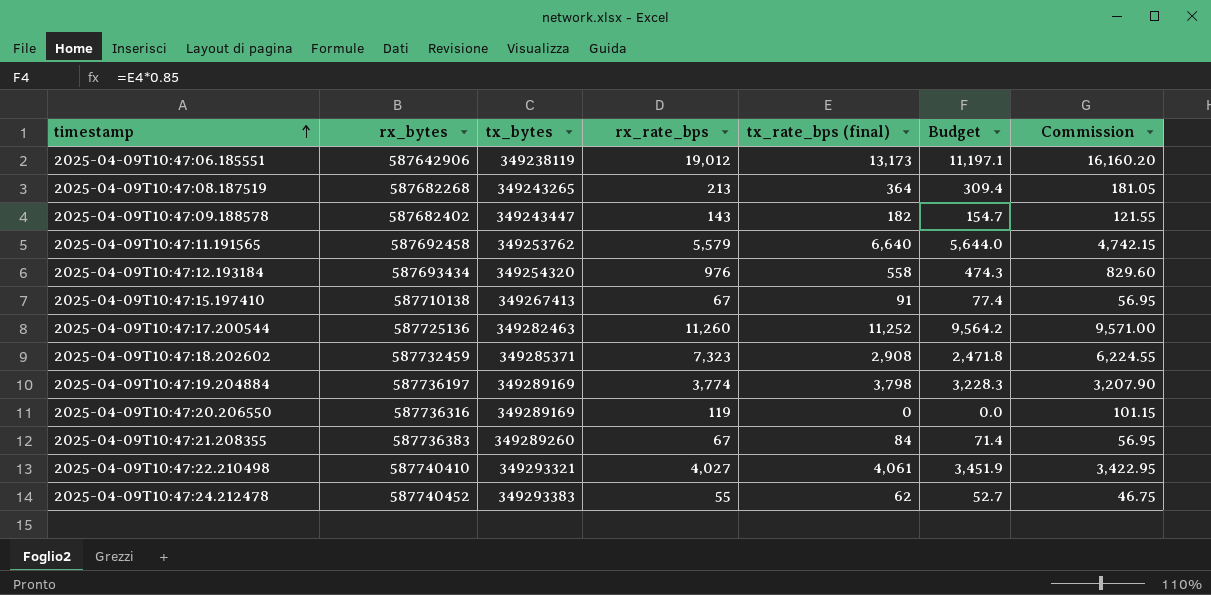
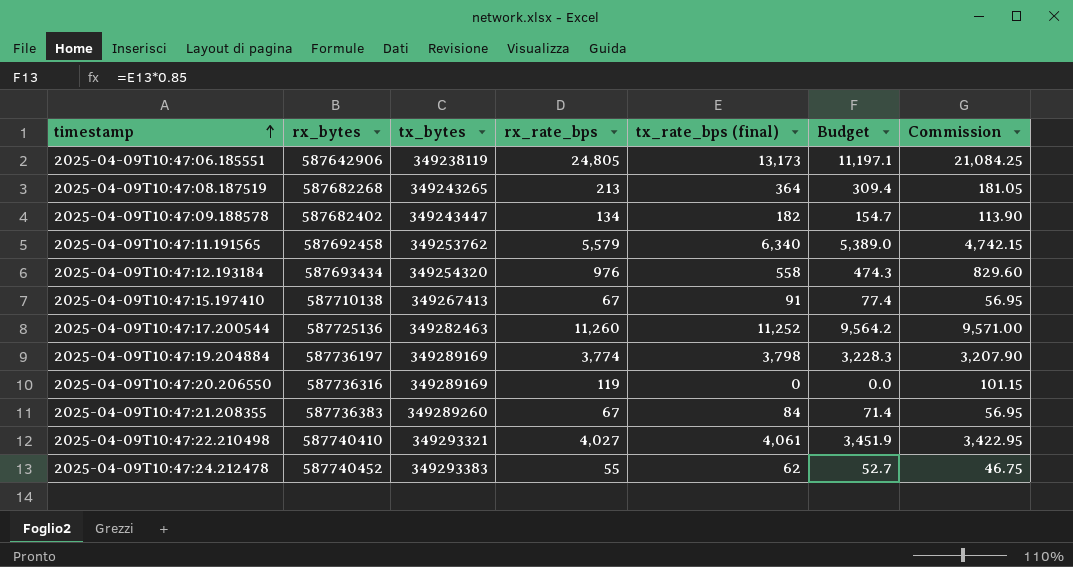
row 2025-04-09T10:47:18.202602: 587732459 | 349285371 | 7,323 | 2,908 | 2,471.8 | 6,224.55 -> none
2025-04-09T10:47:06.185551 | rx_rate_bps: 19,012 -> 24,805
2025-04-09T10:47:06.185551 | Commission: 16,160.20 -> 21,084.25
2025-04-09T10:47:09.188578 | rx_rate_bps: 143 -> 134
2025-04-09T10:47:09.188578 | Commission: 121.55 -> 113.90
2025-04-09T10:47:11.191565 | tx_rate_bps (final): 6,640 -> 6,340
2025-04-09T10:47:11.191565 | Budget: 5,644.0 -> 5,389.0

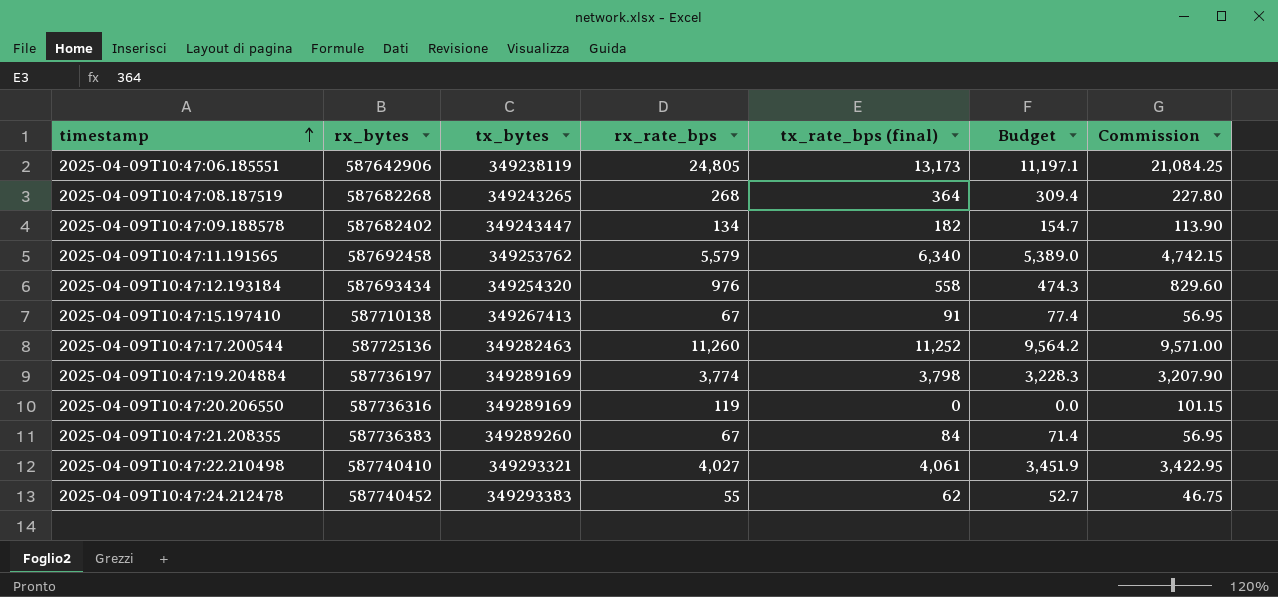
2025-04-09T10:47:08.187519 | rx_rate_bps: 213 -> 268
2025-04-09T10:47:08.187519 | Commission: 181.05 -> 227.80

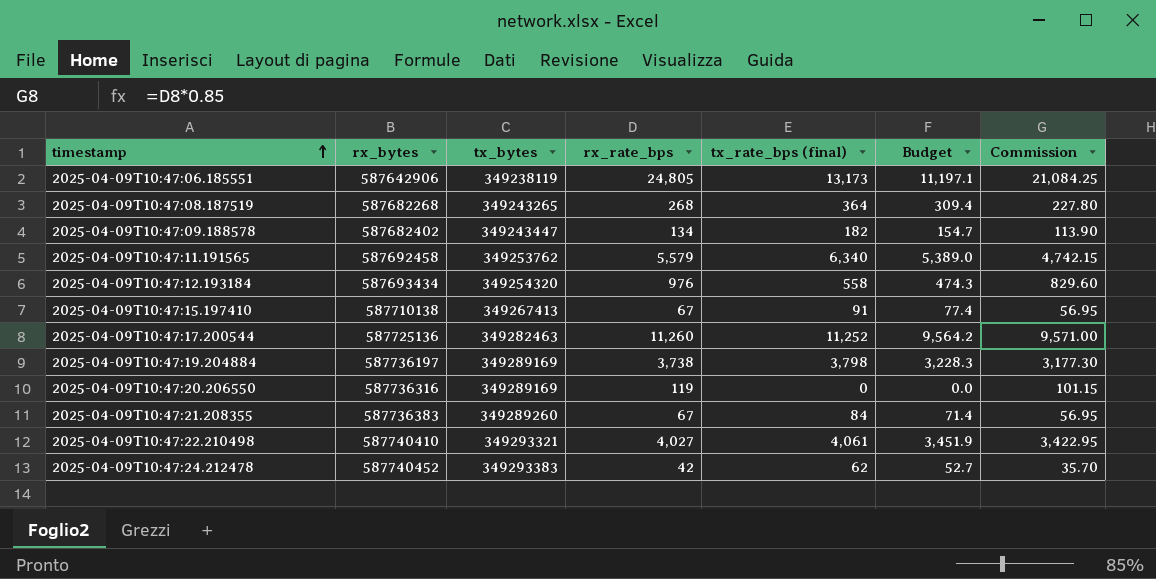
2025-04-09T10:47:19.204884 | rx_rate_bps: 3,774 -> 3,738
2025-04-09T10:47:19.204884 | Commission: 3,207.90 -> 3,177.30
2025-04-09T10:47:24.212478 | rx_rate_bps: 55 -> 42
2025-04-09T10:47:24.212478 | Commission: 46.75 -> 35.70

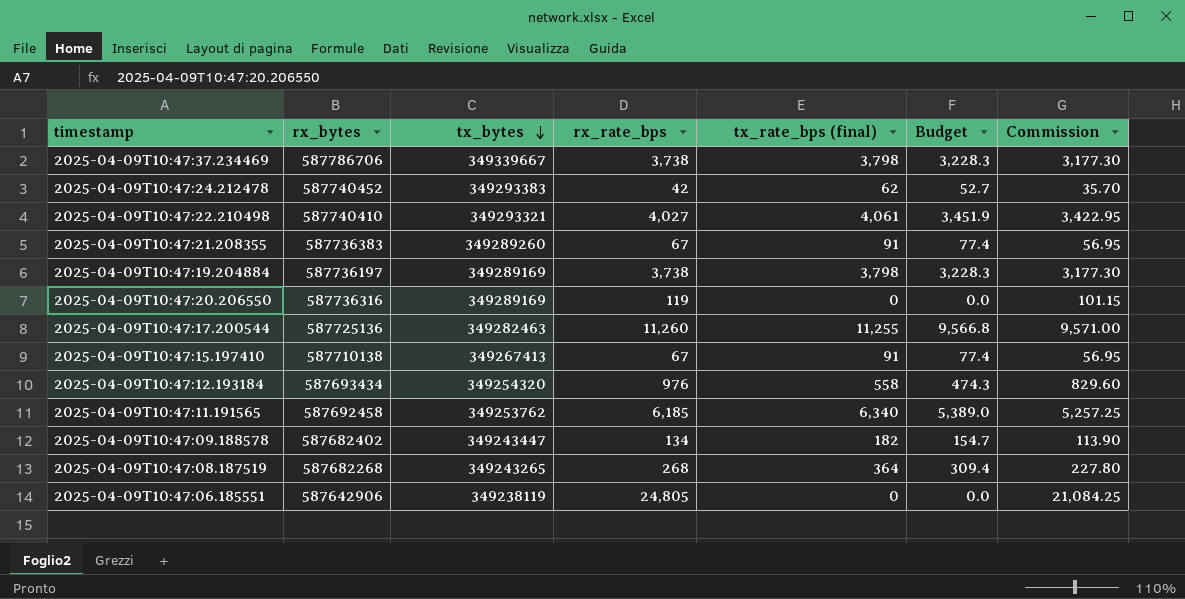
row order: timestamp ascending -> tx_bytes descending
row 2025-04-09T10:47:37.234469: none -> 587786706 | 349339667 | 3,738 | 3,798 | 3,228.3 | 3,177.30
2025-04-09T10:47:21.208355 | tx_rate_bps (final): 84 -> 91
2025-04-09T10:47:21.208355 | Budget: 71.4 -> 77.4
2025-04-09T10:47:17.200544 | tx_rate_bps (final): 11,252 -> 11,255
2025-04-09T10:47:17.200544 | Budget: 9,564.2 -> 9,566.8
2025-04-09T10:47:11.191565 | rx_rate_bps: 5,579 -> 6,185
2025-04-09T10:47:11.191565 | Commission: 4,742.15 -> 5,257.25
2025-04-09T10:47:06.185551 | tx_rate_bps (final): 13,173 -> 0
2025-04-09T10:47:06.185551 | Budget: 11,197.1 -> 0.0

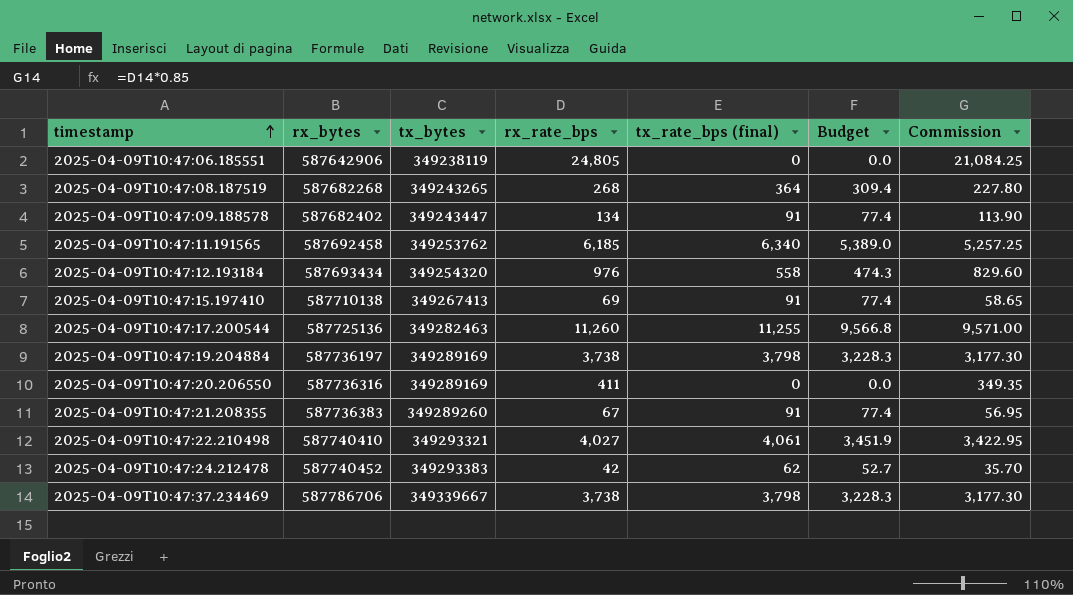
row order: tx_bytes descending -> timestamp ascending
2025-04-09T10:47:09.188578 | tx_rate_bps (final): 182 -> 91
2025-04-09T10:47:09.188578 | Budget: 154.7 -> 77.4
2025-04-09T10:47:15.197410 | rx_rate_bps: 67 -> 69
2025-04-09T10:47:15.197410 | Commission: 56.95 -> 58.65
2025-04-09T10:47:20.206550 | rx_rate_bps: 119 -> 411
2025-04-09T10:47:20.206550 | Commission: 101.15 -> 349.35

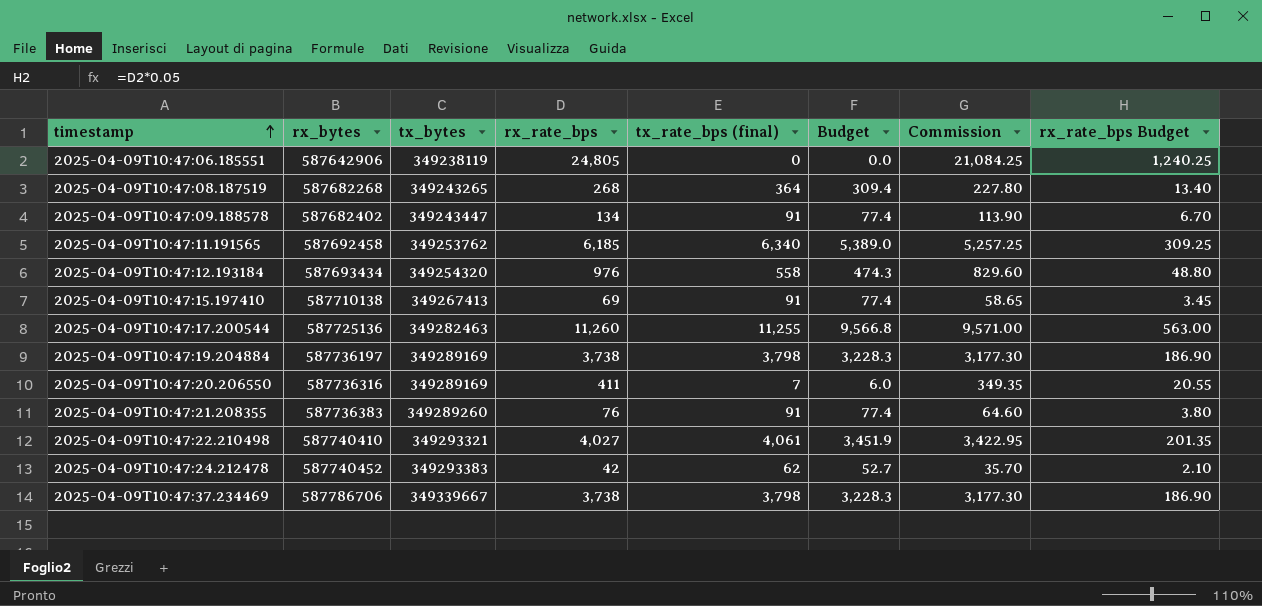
column rx_rate_bps Budget | formula: none -> [rx_rate_bps] * 0.05
2025-04-09T10:47:20.206550 | tx_rate_bps (final): 0 -> 7
2025-04-09T10:47:20.206550 | Budget: 0.0 -> 6.0
2025-04-09T10:47:21.208355 | rx_rate_bps: 67 -> 76
2025-04-09T10:47:21.208355 | Commission: 56.95 -> 64.60

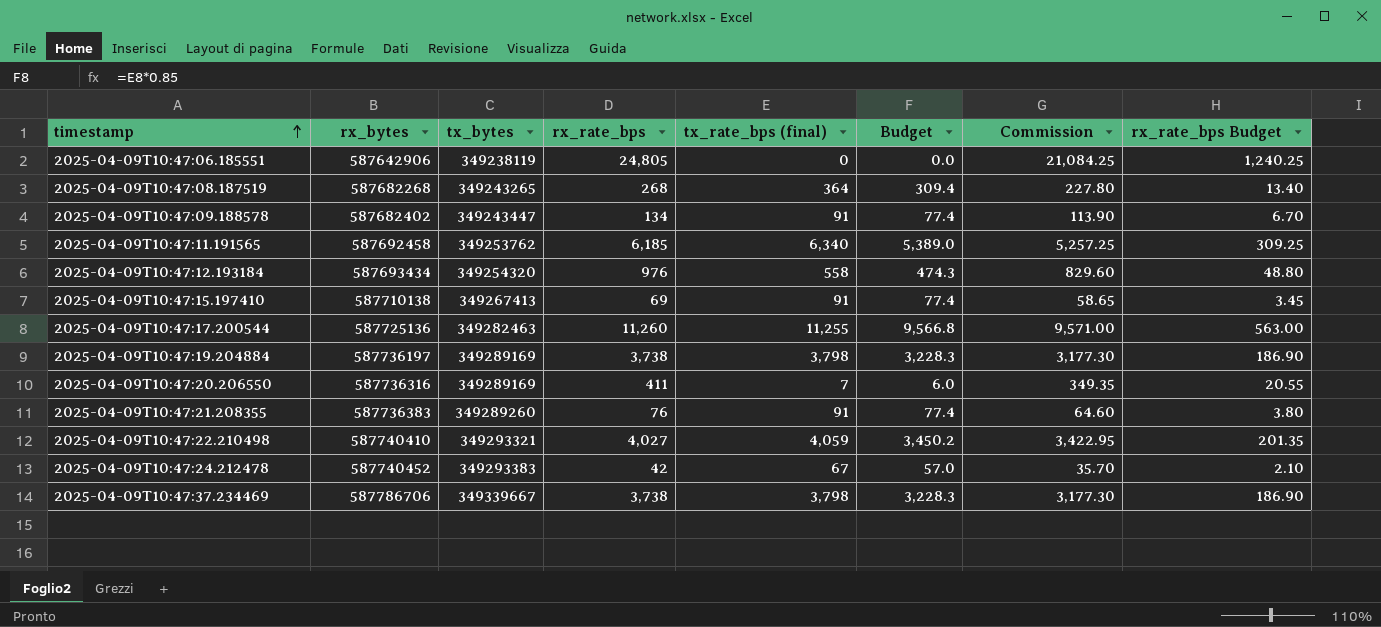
2025-04-09T10:47:22.210498 | tx_rate_bps (final): 4,061 -> 4,059
2025-04-09T10:47:22.210498 | Budget: 3,451.9 -> 3,450.2
2025-04-09T10:47:24.212478 | tx_rate_bps (final): 62 -> 67
2025-04-09T10:47:24.212478 | Budget: 52.7 -> 57.0

